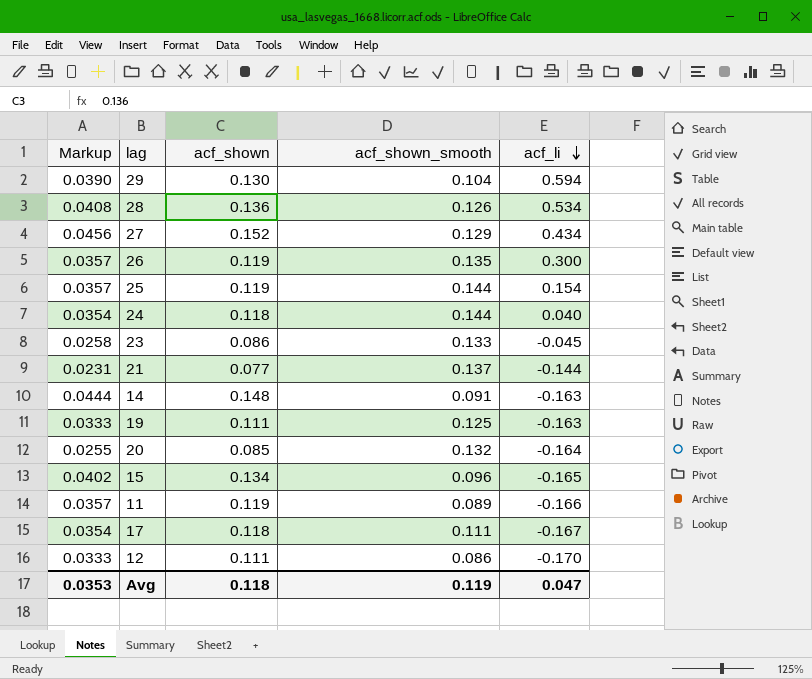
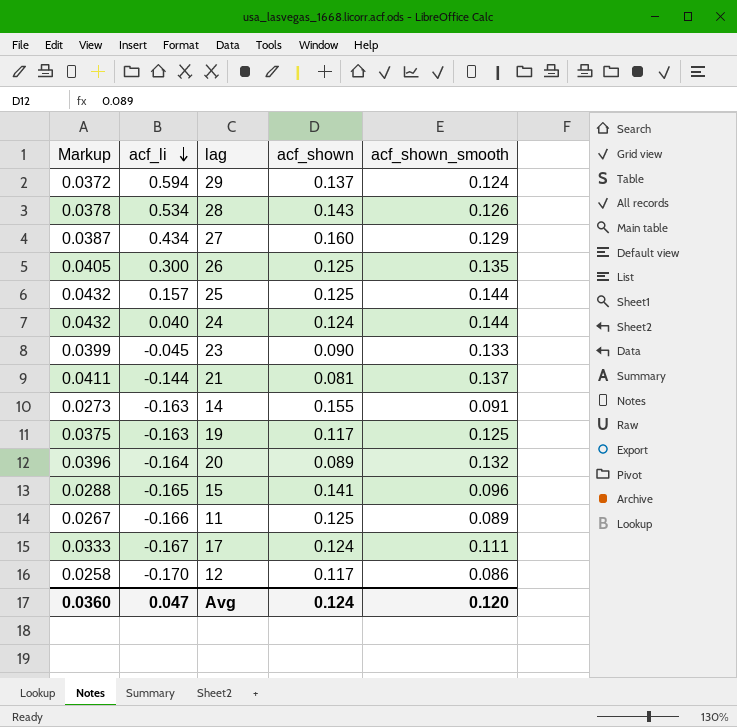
column Markup | formula: [acf_shown] * 0.3 -> [acf_shown_smooth] * 0.3
column acf_li | position: 5 -> 2
29 | acf_shown: 0.130 -> 0.137
29 | acf_shown_smooth: 0.104 -> 0.124
28 | acf_shown: 0.136 -> 0.143
27 | acf_shown: 0.152 -> 0.160
26 | acf_shown: 0.119 -> 0.125
25 | acf_li: 0.154 -> 0.157
25 | acf_shown: 0.119 -> 0.125
24 | acf_shown: 0.118 -> 0.124
23 | acf_shown: 0.086 -> 0.090
21 | acf_shown: 0.077 -> 0.081
14 | acf_shown: 0.148 -> 0.155
19 | acf_shown: 0.111 -> 0.117
20 | acf_shown: 0.085 -> 0.089
15 | acf_shown: 0.134 -> 0.141
11 | acf_shown: 0.119 -> 0.125
17 | acf_shown: 0.118 -> 0.124
12 | acf_shown: 0.111 -> 0.117
Avg | Markup: 0.0353 -> 0.0360
Avg | acf_shown: 0.118 -> 0.124
Avg | acf_shown_smooth: 0.119 -> 0.120

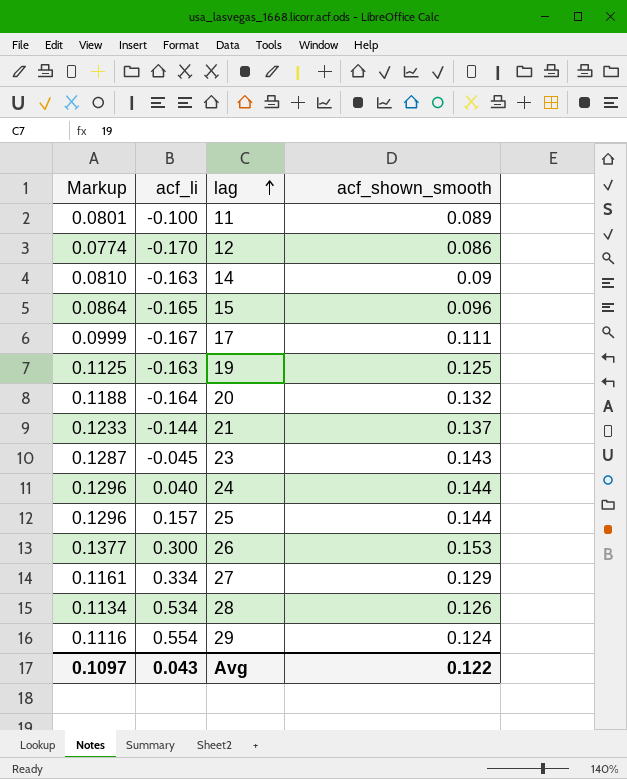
row order: acf_li descending -> lag ascending
column acf_shown | position: 4 -> none
column Markup | formula: [acf_shown_smooth] * 0.3 -> [acf_shown_smooth] * 0.9
11 | acf_li: -0.166 -> -0.100
14 | acf_shown_smooth: 0.091 -> 0.09
23 | acf_shown_smooth: 0.133 -> 0.143
26 | acf_shown_smooth: 0.135 -> 0.153
27 | acf_li: 0.434 -> 0.334
29 | acf_li: 0.594 -> 0.554
Avg | Markup: 0.0360 -> 0.1097
Avg | acf_li: 0.047 -> 0.043
Avg | acf_shown_smooth: 0.120 -> 0.122

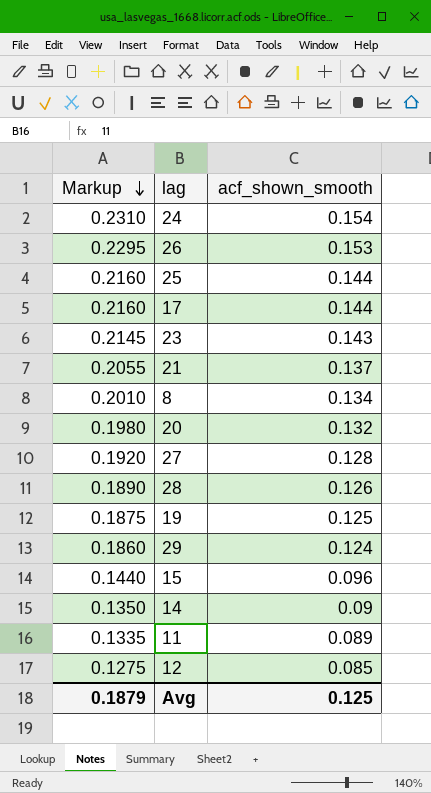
row order: lag ascending -> Markup descending
column acf_li | position: 2 -> none
column Markup | formula: [acf_shown_smooth] * 0.9 -> [acf_shown_smooth] * 1.5
24 | acf_shown_smooth: 0.144 -> 0.154
17 | acf_shown_smooth: 0.111 -> 0.144
row 8: none -> 0.2010 | 0.134
27 | acf_shown_smooth: 0.129 -> 0.128
12 | acf_shown_smooth: 0.086 -> 0.085
Avg | Markup: 0.1097 -> 0.1879
Avg | acf_shown_smooth: 0.122 -> 0.125

